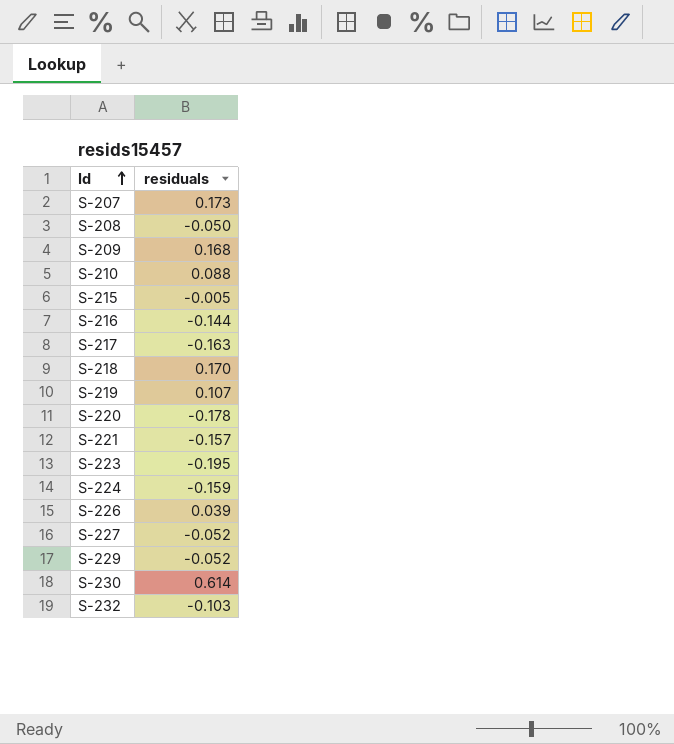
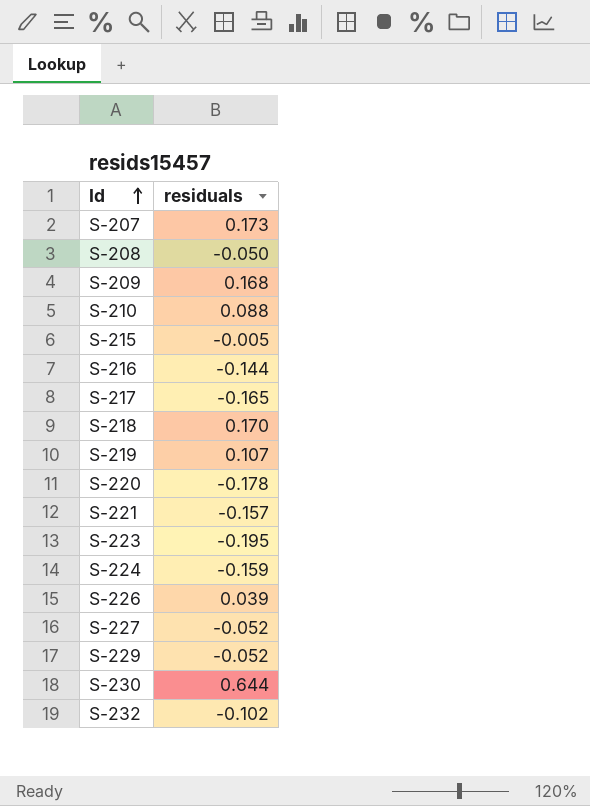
S-217 | residuals: -0.163 -> -0.165
S-230 | residuals: 0.614 -> 0.644
S-232 | residuals: -0.103 -> -0.102

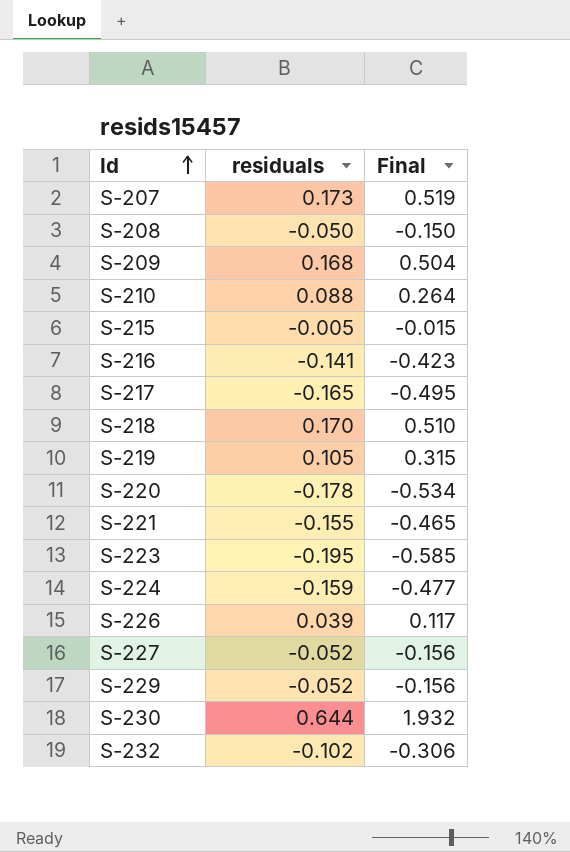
column Final | formula: none -> [residuals] * 3
S-216 | residuals: -0.144 -> -0.141
S-219 | residuals: 0.107 -> 0.105
S-221 | residuals: -0.157 -> -0.155

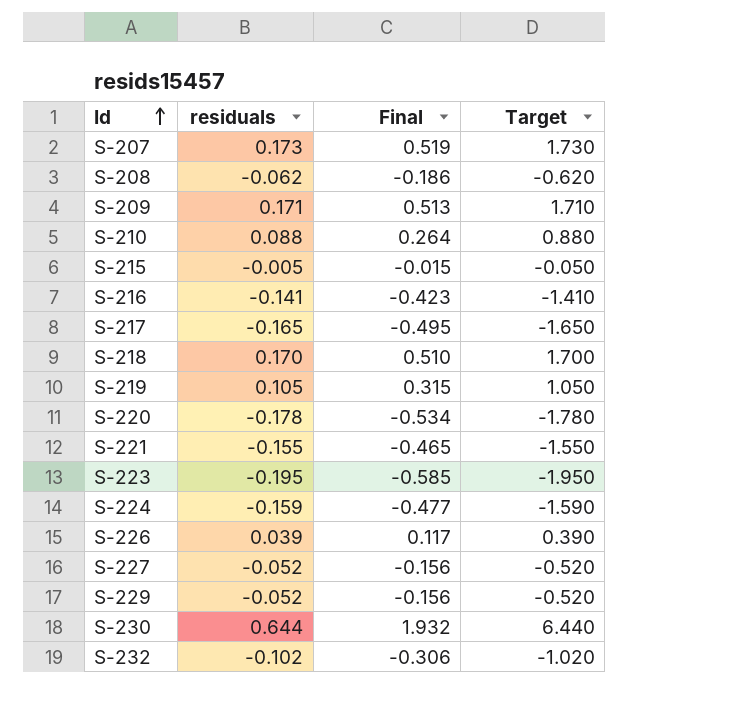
column Target | formula: none -> [residuals] * 10
S-208 | residuals: -0.050 -> -0.062
S-208 | Final: -0.150 -> -0.186
S-209 | residuals: 0.168 -> 0.171
S-209 | Final: 0.504 -> 0.513

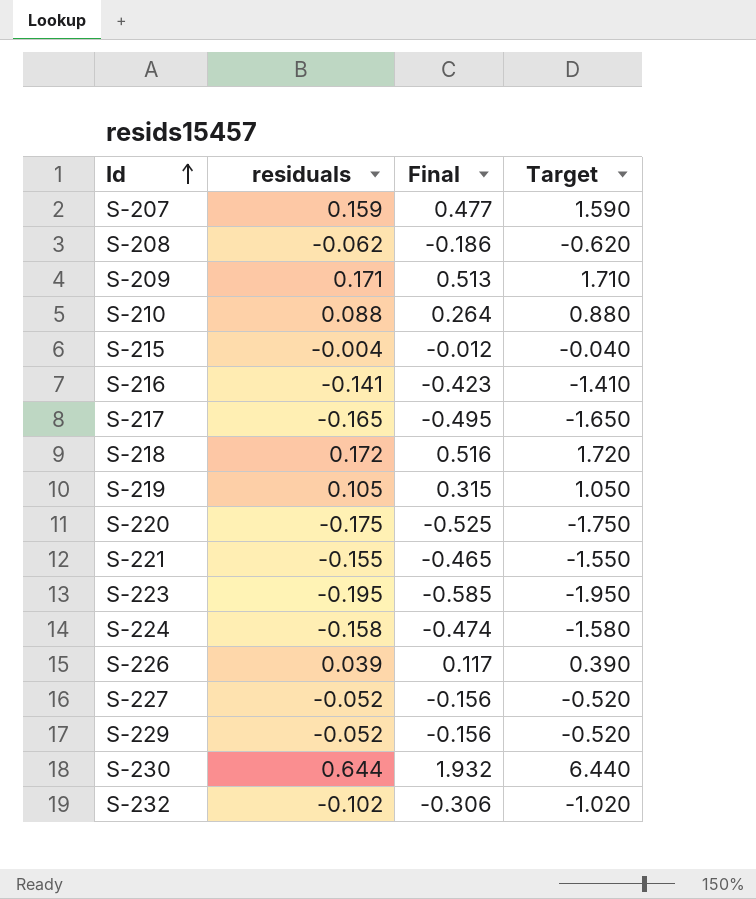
S-207 | residuals: 0.173 -> 0.159
S-207 | Final: 0.519 -> 0.477
S-207 | Target: 1.730 -> 1.590
S-215 | residuals: -0.005 -> -0.004
S-215 | Final: -0.015 -> -0.012
S-215 | Target: -0.050 -> -0.040
S-218 | residuals: 0.170 -> 0.172
S-218 | Final: 0.510 -> 0.516
S-218 | Target: 1.700 -> 1.720
S-220 | residuals: -0.178 -> -0.175
S-220 | Final: -0.534 -> -0.525
S-220 | Target: -1.780 -> -1.750
S-224 | residuals: -0.159 -> -0.158
S-224 | Final: -0.477 -> -0.474
S-224 | Target: -1.590 -> -1.580

